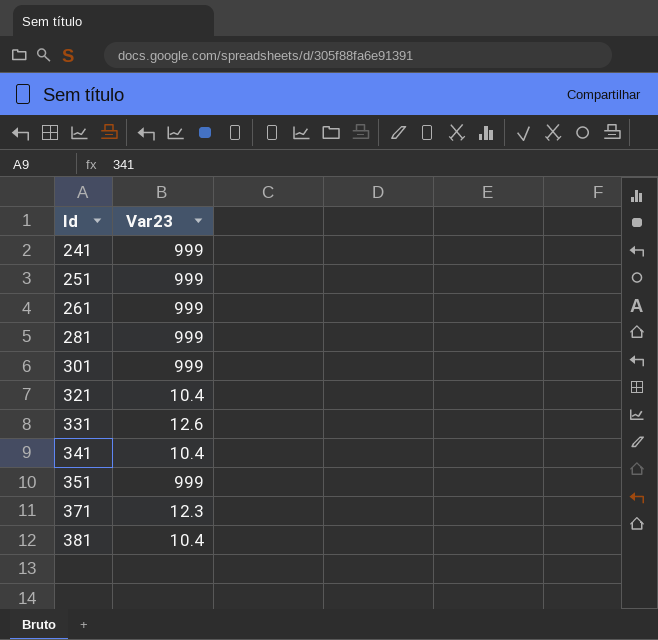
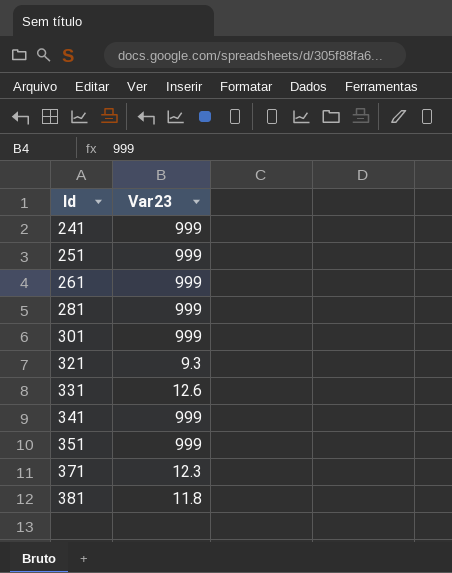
321 | Var23: 10.4 -> 9.3
341 | Var23: 10.4 -> 999
381 | Var23: 10.4 -> 11.8

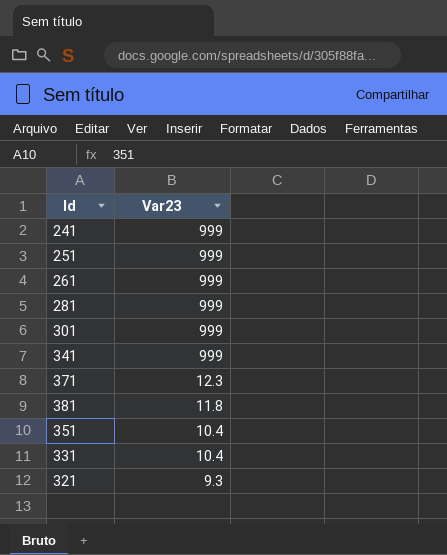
row order: Id ascending -> Var23 descending
351 | Var23: 999 -> 10.4
331 | Var23: 12.6 -> 10.4

